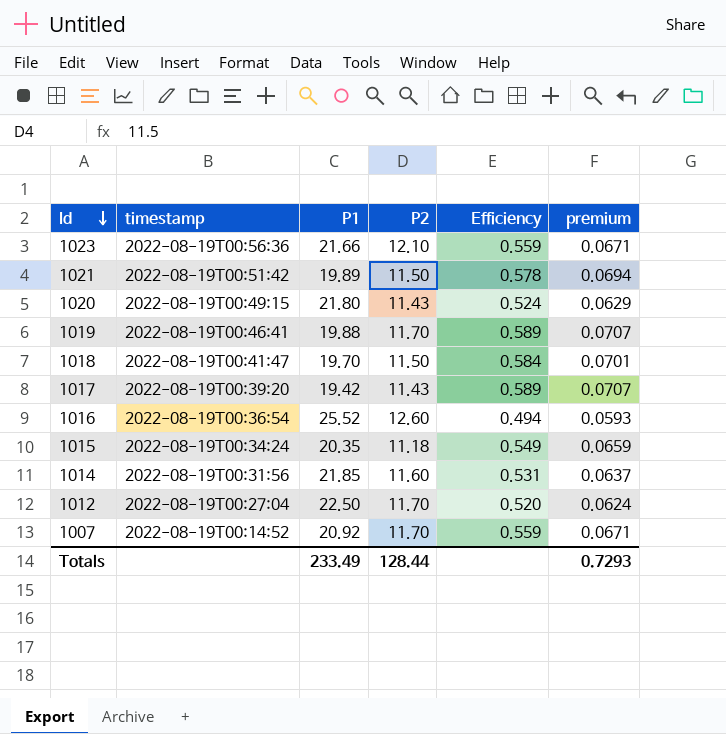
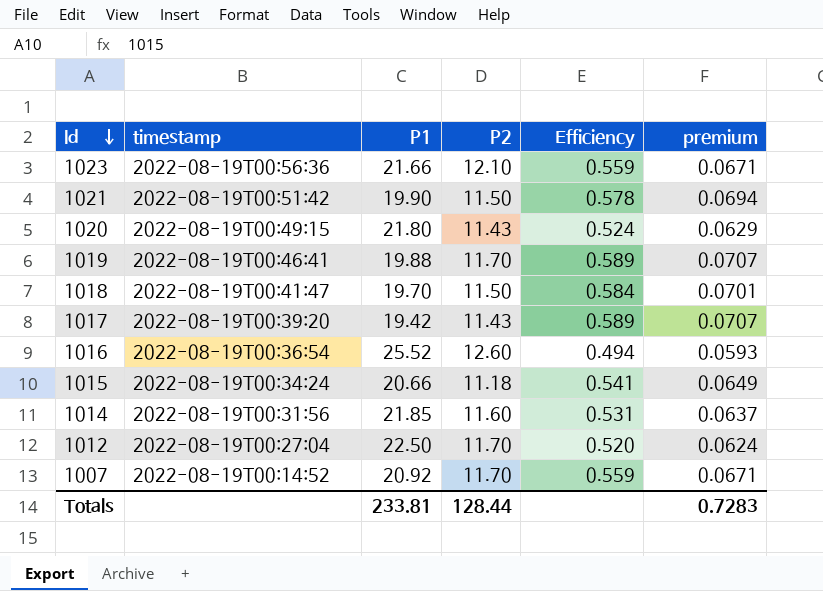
1021 | P1: 19.89 -> 19.90
1015 | P1: 20.35 -> 20.66
1015 | Efficiency: 0.549 -> 0.541
1015 | premium: 0.0659 -> 0.0649
Totals | P1: 233.49 -> 233.81
Totals | premium: 0.7293 -> 0.7283

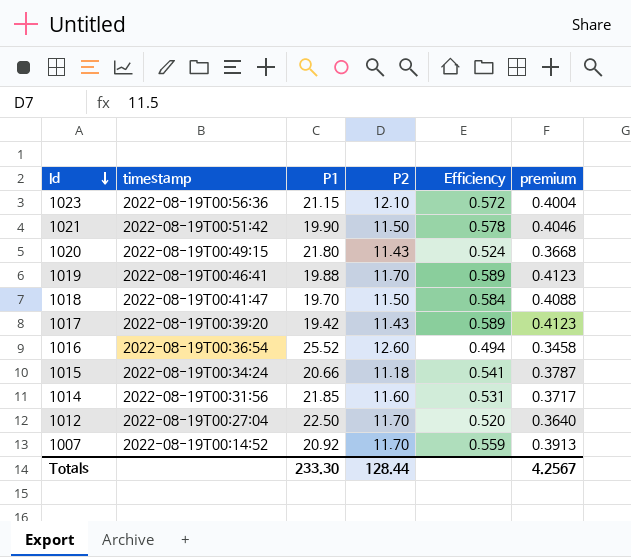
column premium | formula: [Efficiency] * 0.12 -> [Efficiency] * 0.7
1023 | P1: 21.66 -> 21.15
1023 | Efficiency: 0.559 -> 0.572
Totals | P1: 233.81 -> 233.30
Totals | premium: 0.7283 -> 4.2567

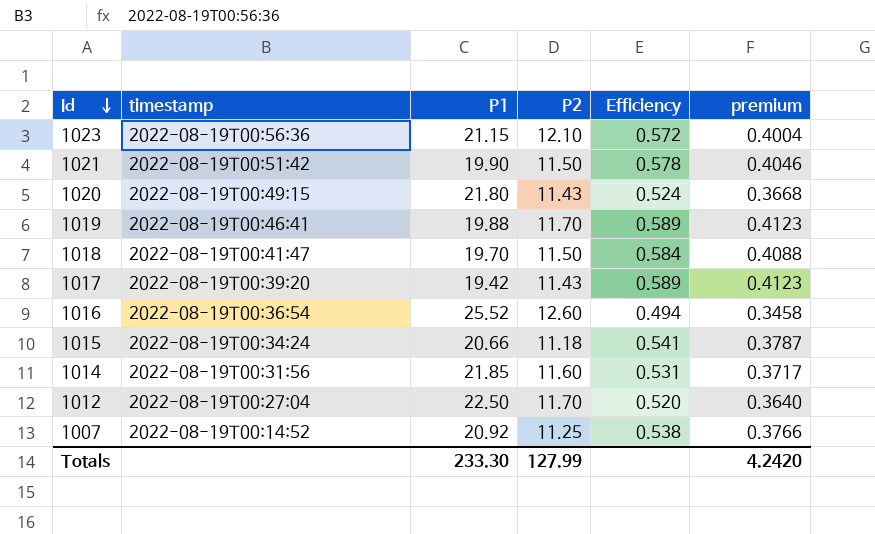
1007 | P2: 11.70 -> 11.25
1007 | Efficiency: 0.559 -> 0.538
1007 | premium: 0.3913 -> 0.3766
Totals | P2: 128.44 -> 127.99
Totals | premium: 4.2567 -> 4.2420

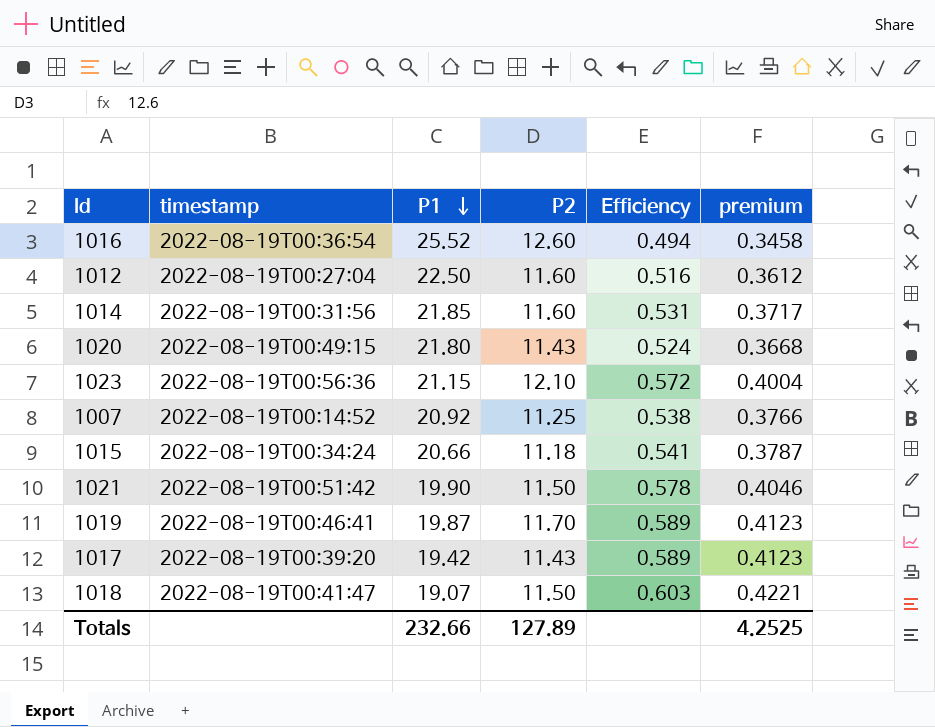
row order: Id descending -> P1 descending
1012 | P2: 11.70 -> 11.60
1012 | Efficiency: 0.520 -> 0.516
1012 | premium: 0.3640 -> 0.3612
1019 | P1: 19.88 -> 19.87
1018 | P1: 19.70 -> 19.07
1018 | Efficiency: 0.584 -> 0.603
1018 | premium: 0.4088 -> 0.4221
Totals | P1: 233.30 -> 232.66
Totals | P2: 127.99 -> 127.89
Totals | premium: 4.2420 -> 4.2525

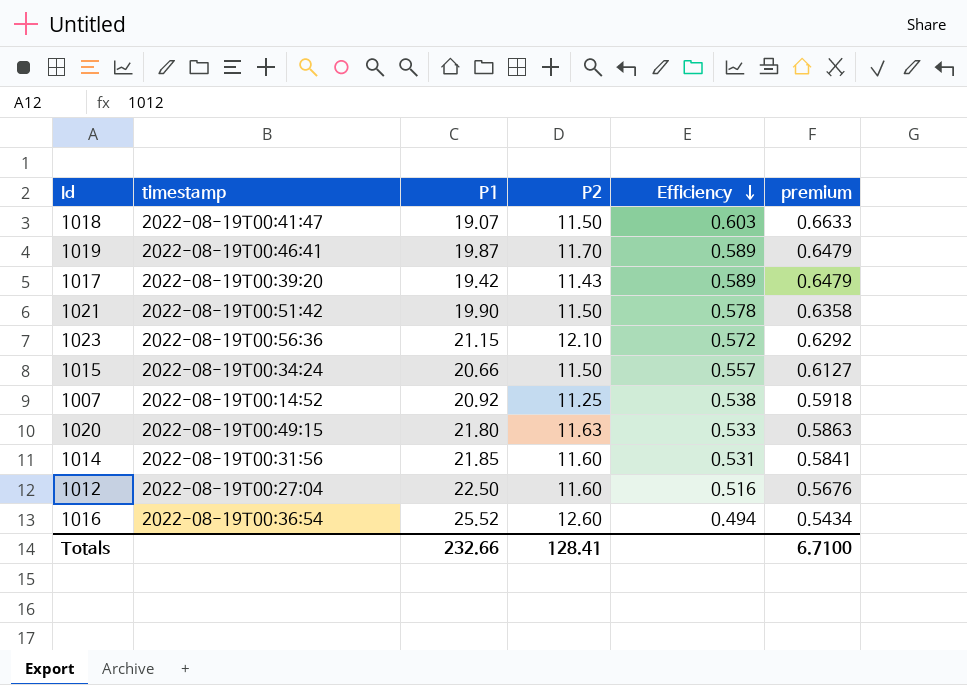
row order: P1 descending -> Efficiency descending
column premium | formula: [Efficiency] * 0.7 -> [Efficiency] * 1.1
1015 | P2: 11.18 -> 11.50
1015 | Efficiency: 0.541 -> 0.557
1020 | P2: 11.43 -> 11.63
1020 | Efficiency: 0.524 -> 0.533
Totals | P2: 127.89 -> 128.41
Totals | premium: 4.2525 -> 6.7100

